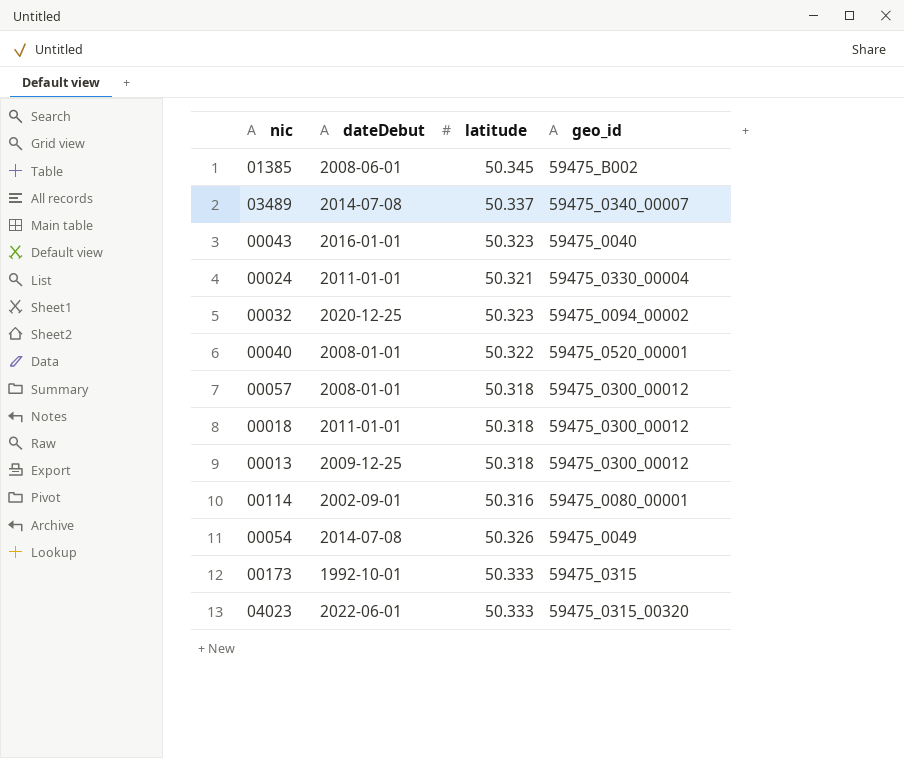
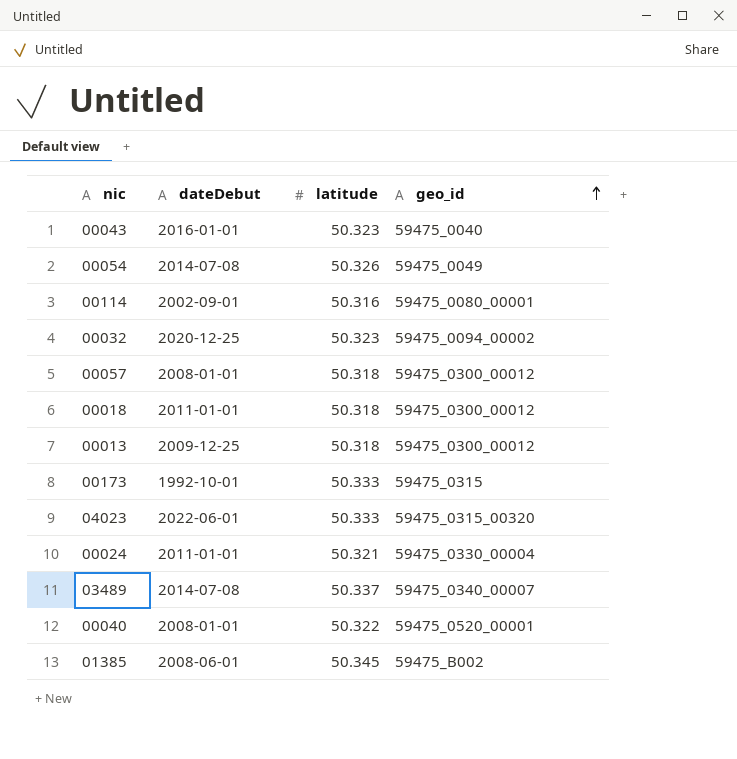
row order: none -> geo_id ascending

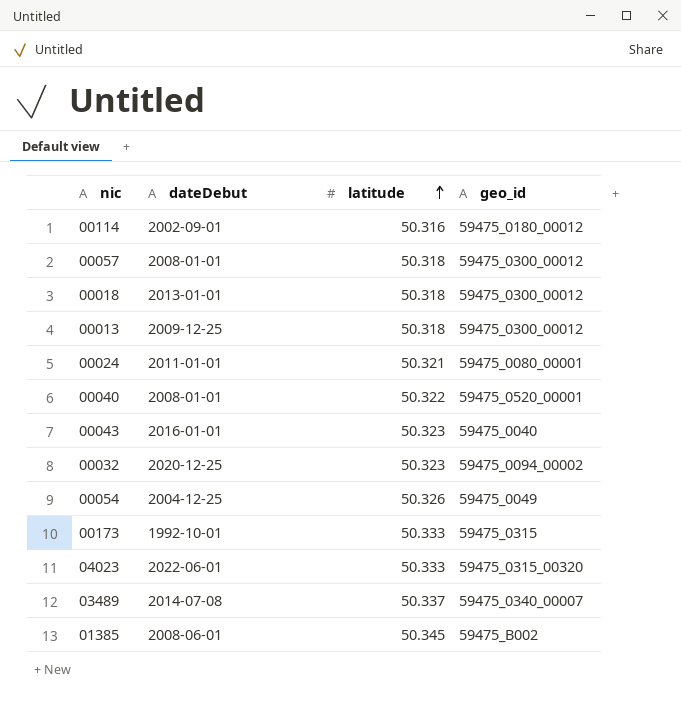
row order: geo_id ascending -> latitude ascending
00114 | geo_id: 59475_0080_00001 -> 59475_0180_00012
00018 | dateDebut: 2011-01-01 -> 2013-01-01
00024 | geo_id: 59475_0330_00004 -> 59475_0080_00001
00054 | dateDebut: 2014-07-08 -> 2004-12-25

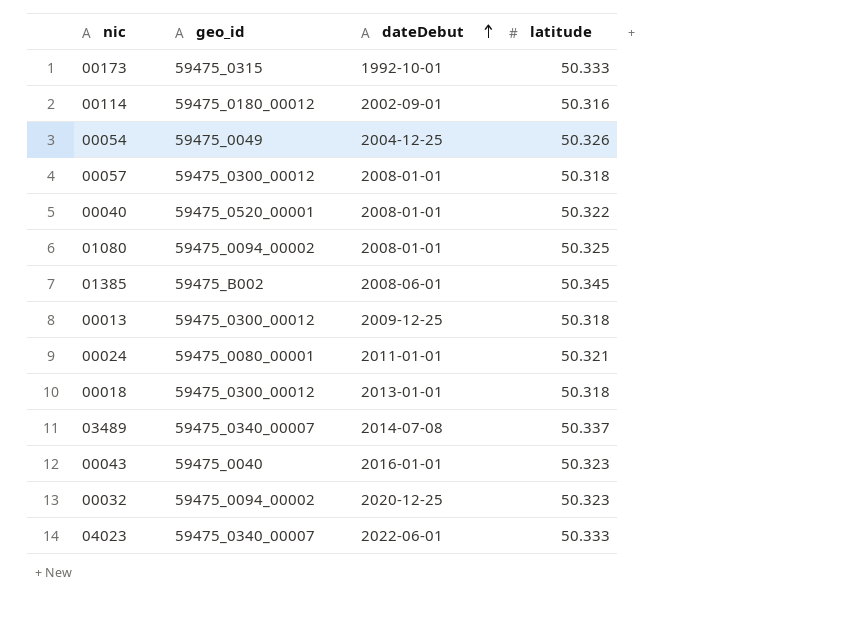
row order: latitude ascending -> dateDebut ascending
column geo_id | position: 4 -> 2
row 01080: none -> 59475_0094_00002 | 2008-01-01 | 50.325
04023 | geo_id: 59475_0315_00320 -> 59475_0340_00007

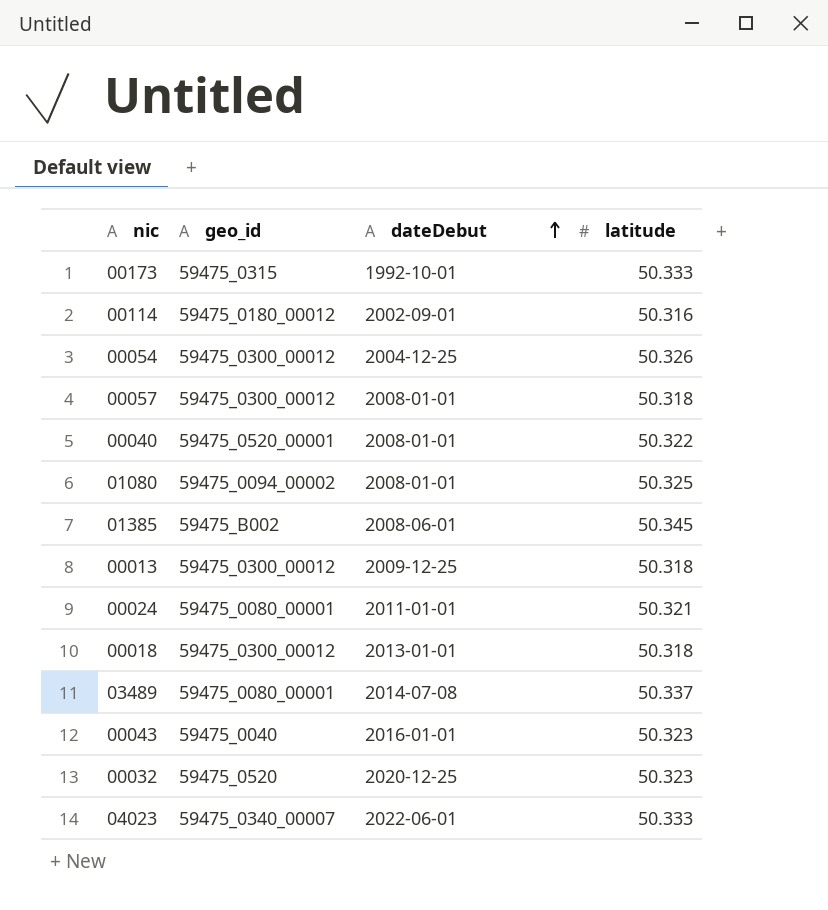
00054 | geo_id: 59475_0049 -> 59475_0300_00012
03489 | geo_id: 59475_0340_00007 -> 59475_0080_00001
00032 | geo_id: 59475_0094_00002 -> 59475_0520

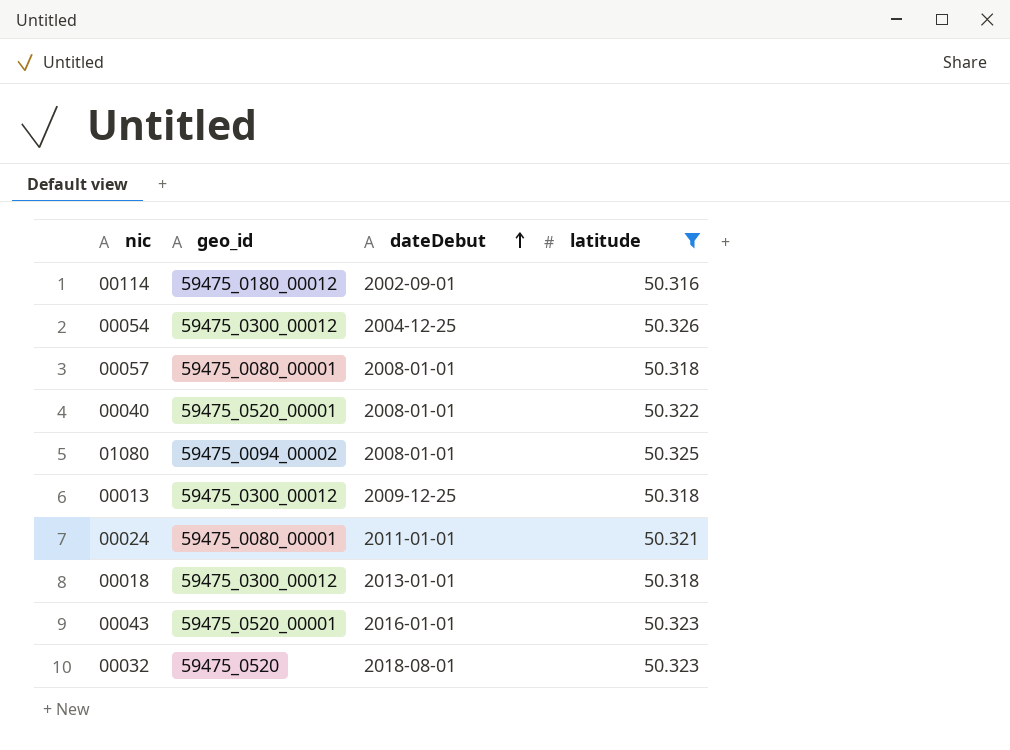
filter: none -> latitude <= 50.326
00057 | geo_id: 59475_0300_00012 -> 59475_0080_00001
00043 | geo_id: 59475_0040 -> 59475_0520_00001
00032 | dateDebut: 2020-12-25 -> 2018-08-01

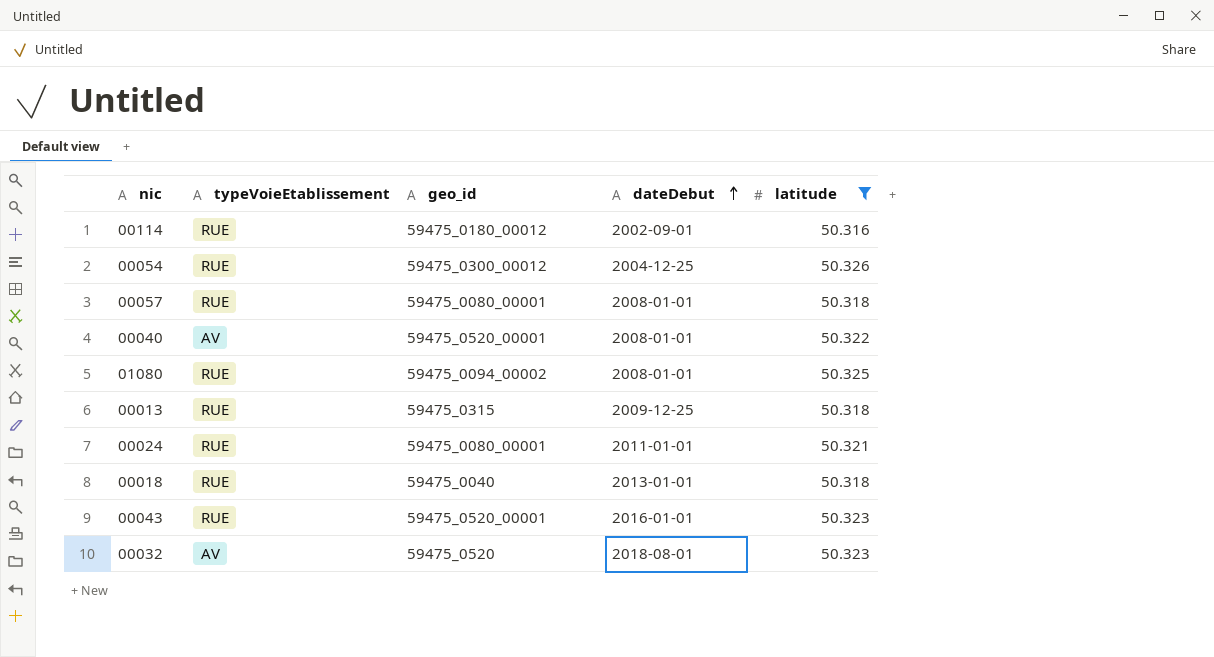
column typeVoieEtablissement | position: none -> 2
00013 | geo_id: 59475_0300_00012 -> 59475_0315
00018 | geo_id: 59475_0300_00012 -> 59475_0040

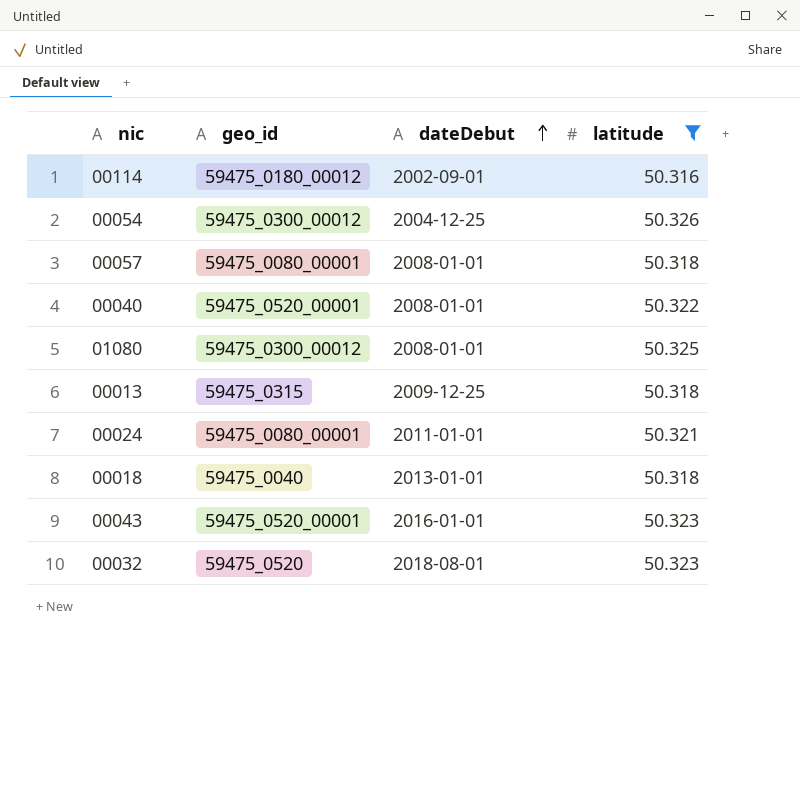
column typeVoieEtablissement | position: 2 -> none
01080 | geo_id: 59475_0094_00002 -> 59475_0300_00012

